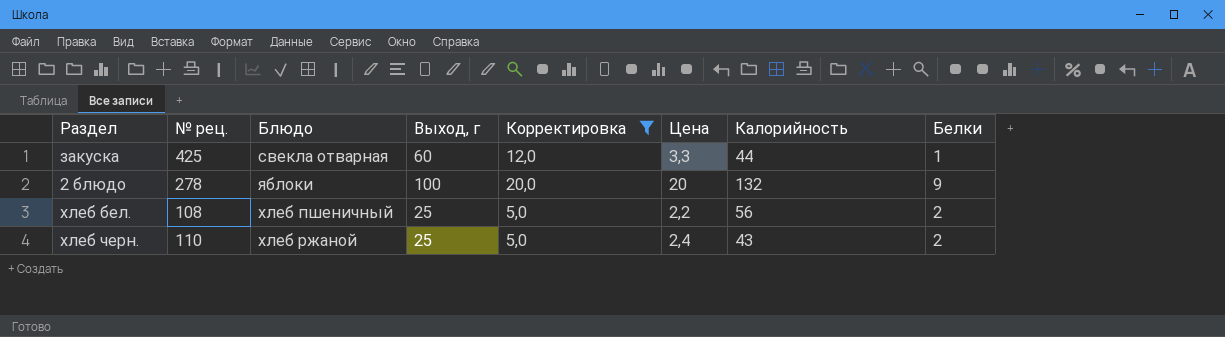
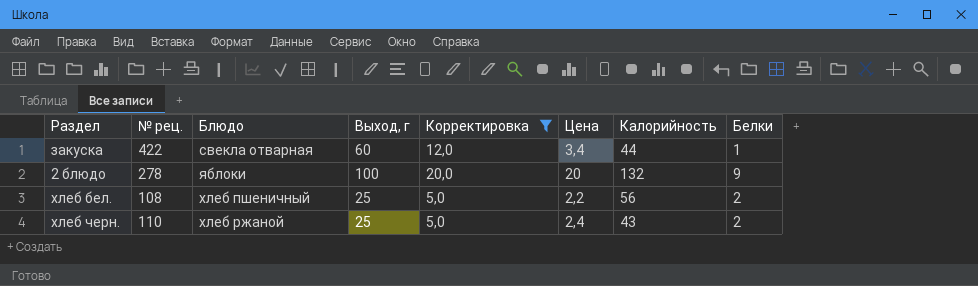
закуска | № рец.: 425 -> 422
закуска | Цена: 3,3 -> 3,4

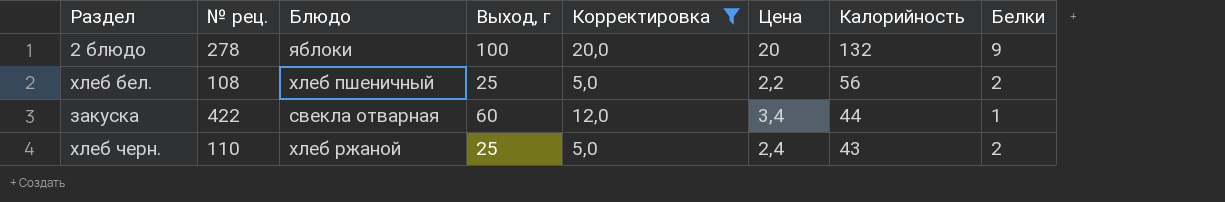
row order: none -> Калорийность descending

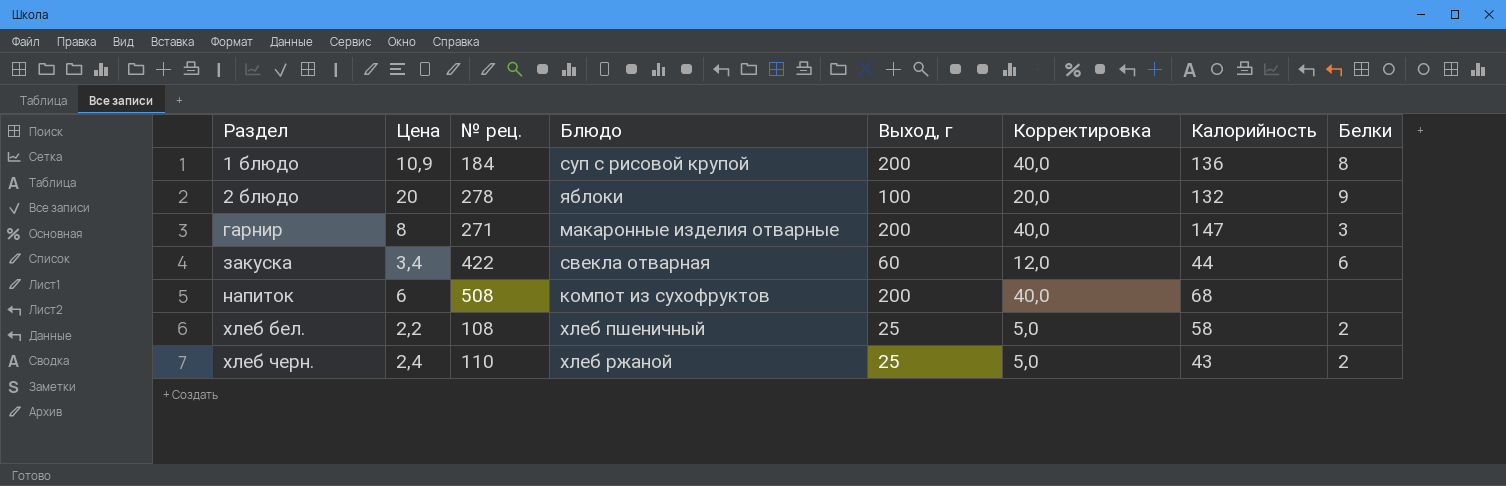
filter: Корректировка != 40,0 -> none
row order: Калорийность descending -> Раздел ascending
column Цена | position: 6 -> 2
закуска | Белки: 1 -> 6
хлеб бел. | Калорийность: 56 -> 58

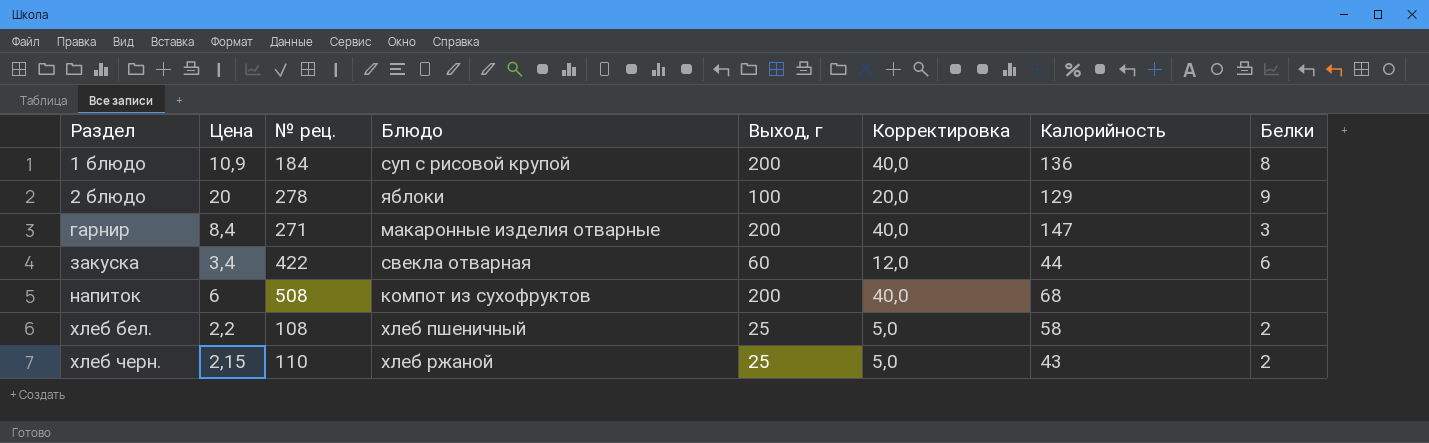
2 блюдо | Калорийность: 132 -> 129
гарнир | Цена: 8 -> 8,4
хлеб черн. | Цена: 2,4 -> 2,15

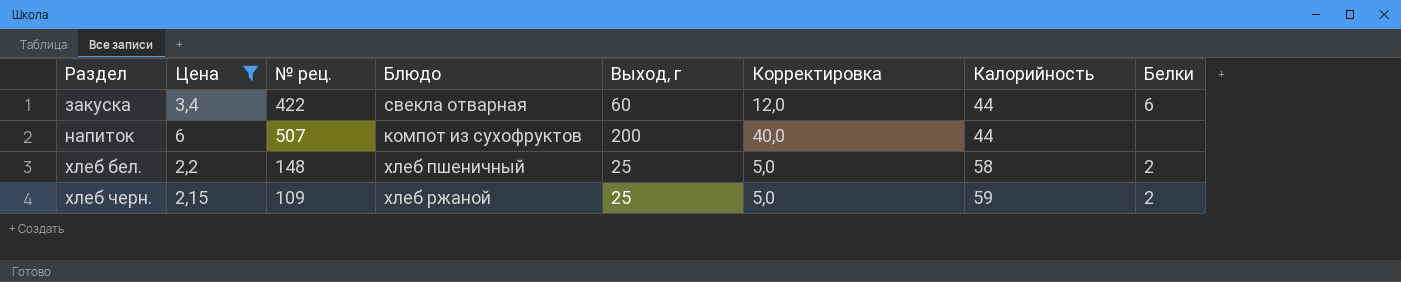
filter: none -> Цена <= 6
напиток | № рец.: 508 -> 507
напиток | Калорийность: 68 -> 44
хлеб бел. | № рец.: 108 -> 148
хлеб черн. | № рец.: 110 -> 109
хлеб черн. | Калорийность: 43 -> 59

